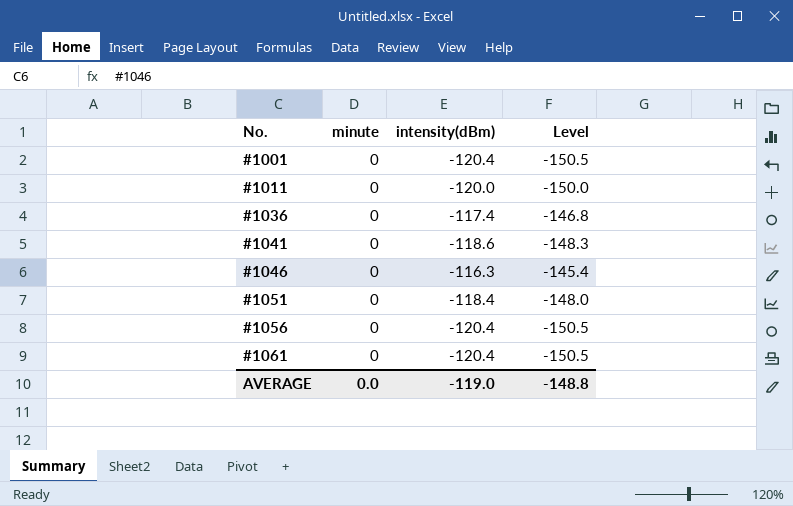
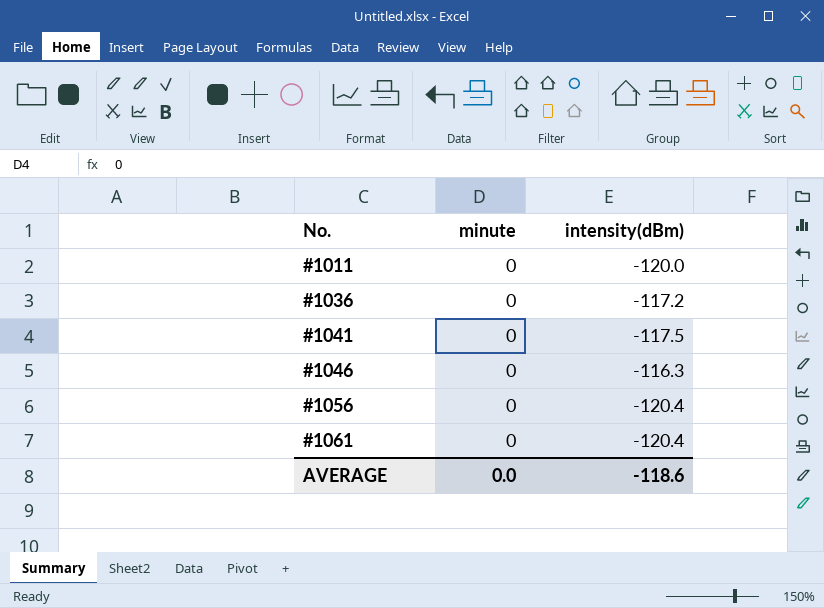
column Level | formula: [intensity(dBm)] * 1.25 -> none
row #1001: 0 | -120.4 | -150.5 -> none
row #1051: 0 | -118.4 | -148.0 -> none
#1036 | intensity(dBm): -117.4 -> -117.2
#1041 | intensity(dBm): -118.6 -> -117.5
AVERAGE | intensity(dBm): -119.0 -> -118.6

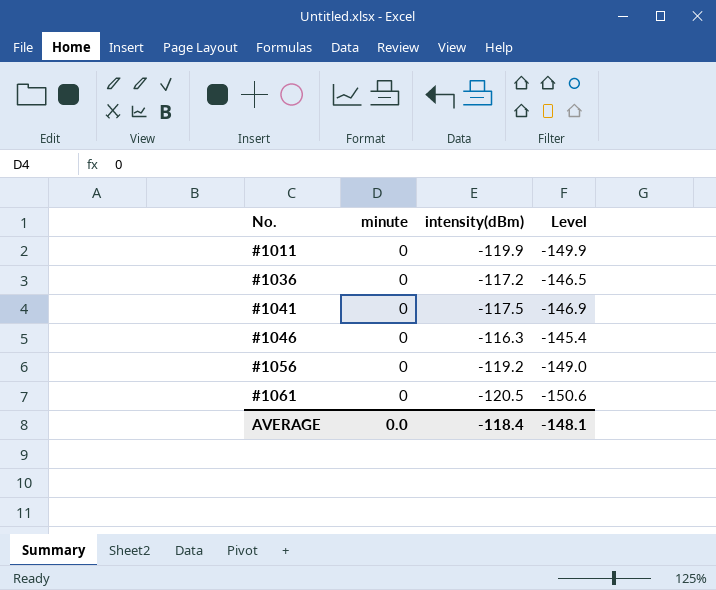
column Level | formula: none -> [intensity(dBm)] * 1.25
#1011 | intensity(dBm): -120.0 -> -119.9
#1056 | intensity(dBm): -120.4 -> -119.2
#1061 | intensity(dBm): -120.4 -> -120.5
AVERAGE | intensity(dBm): -118.6 -> -118.4

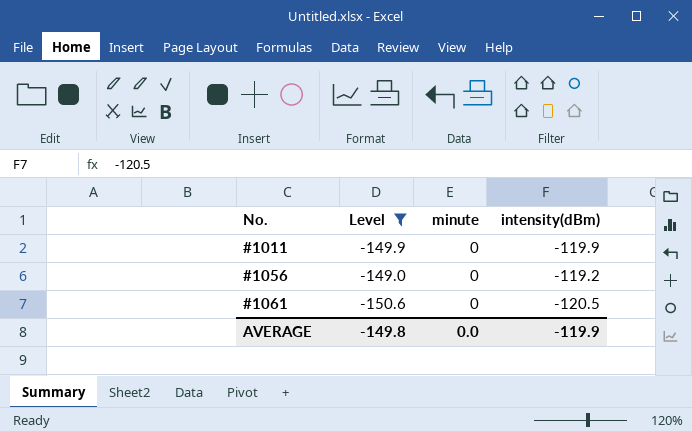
filter: none -> Level <= -149.0
column Level | position: 4 -> 2
AVERAGE | Level: -148.1 -> -149.8
AVERAGE | intensity(dBm): -118.4 -> -119.9

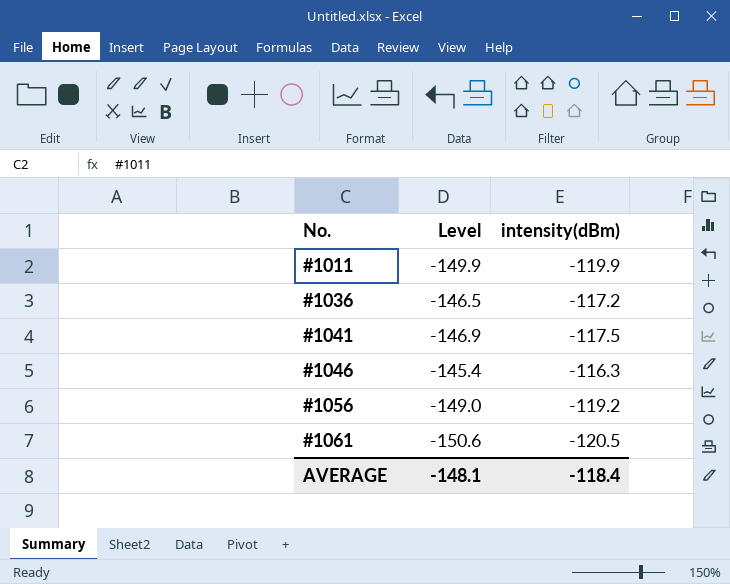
filter: Level <= -149.0 -> none
column minute | position: 3 -> none
AVERAGE | Level: -149.8 -> -148.1
AVERAGE | intensity(dBm): -119.9 -> -118.4

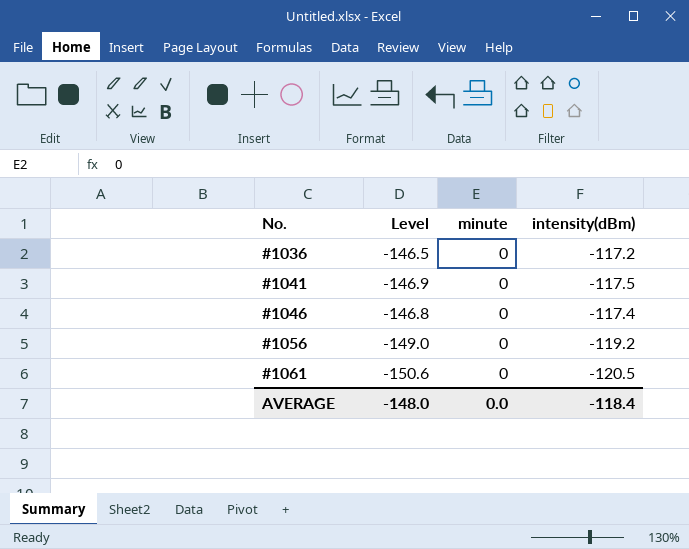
column minute | position: none -> 3
row #1011: -149.9 | -119.9 -> none
#1046 | Level: -145.4 -> -146.8
#1046 | intensity(dBm): -116.3 -> -117.4
AVERAGE | Level: -148.1 -> -148.0

